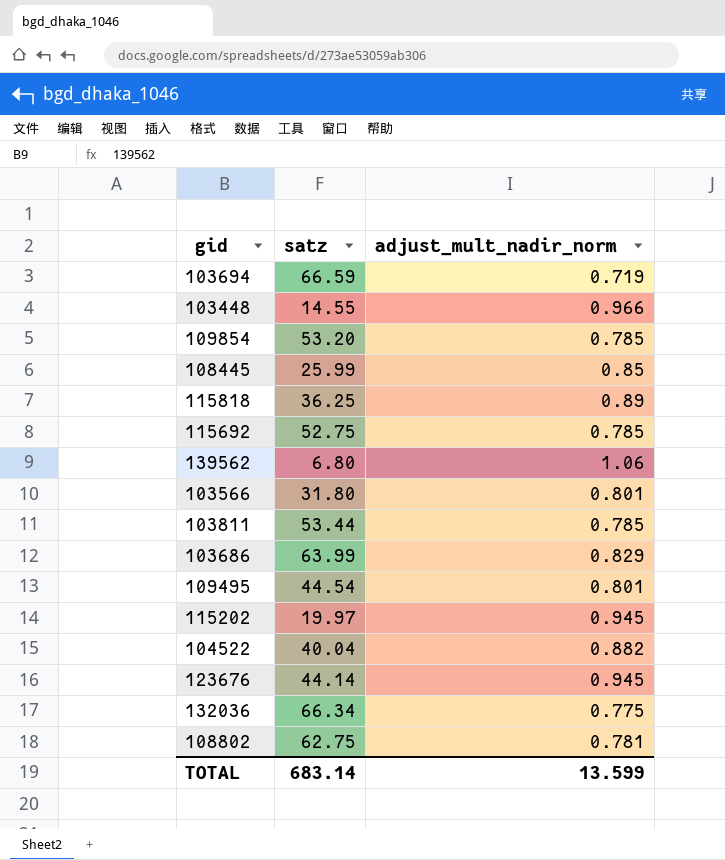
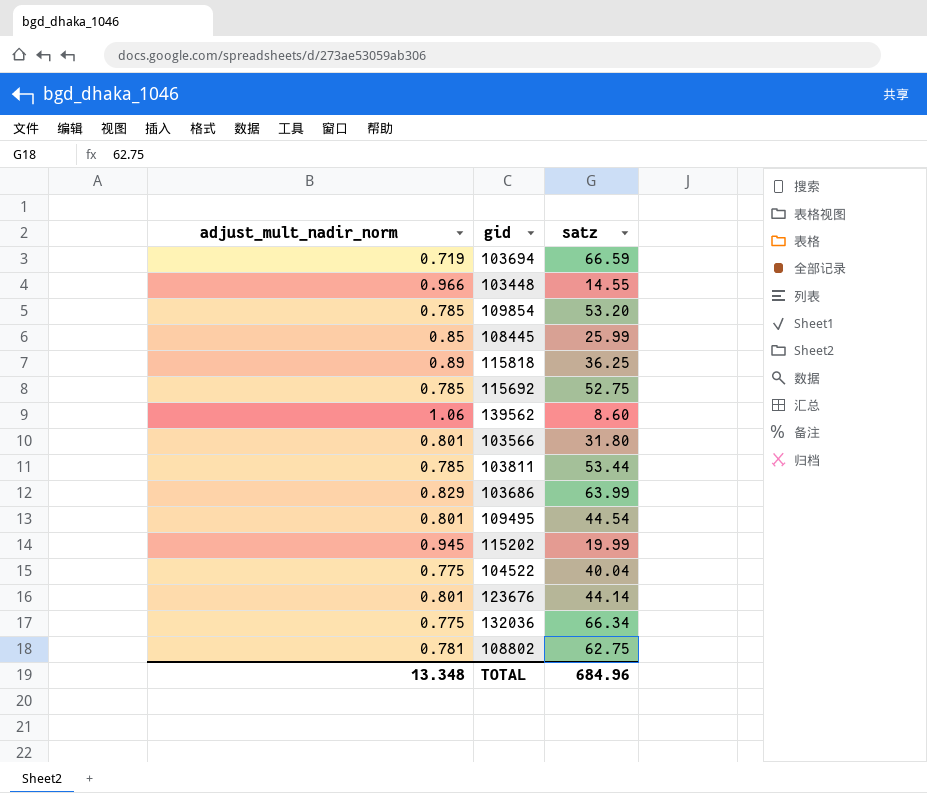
column adjust_mult_nadir_norm | position: 3 -> 1
139562 | satz: 6.80 -> 8.60
115202 | satz: 19.97 -> 19.99
104522 | adjust_mult_nadir_norm: 0.882 -> 0.775
123676 | adjust_mult_nadir_norm: 0.945 -> 0.801
TOTAL | adjust_mult_nadir_norm: 13.599 -> 13.348
TOTAL | satz: 683.14 -> 684.96

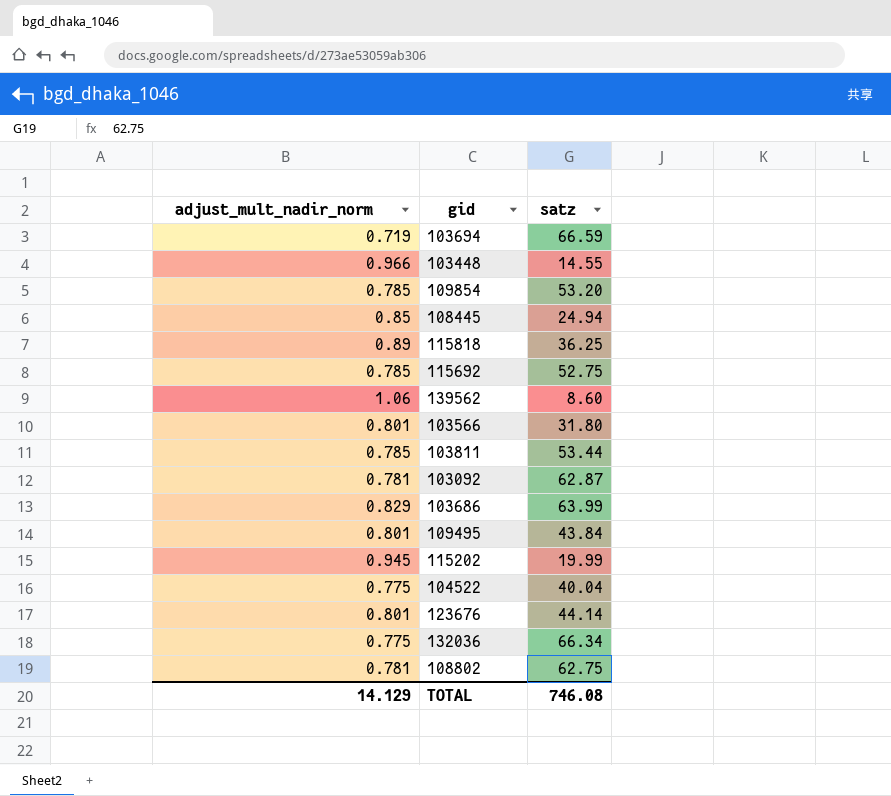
108445 | satz: 25.99 -> 24.94
row 103092: none -> 0.781 | 62.87
109495 | satz: 44.54 -> 43.84
TOTAL | adjust_mult_nadir_norm: 13.348 -> 14.129
TOTAL | satz: 684.96 -> 746.08

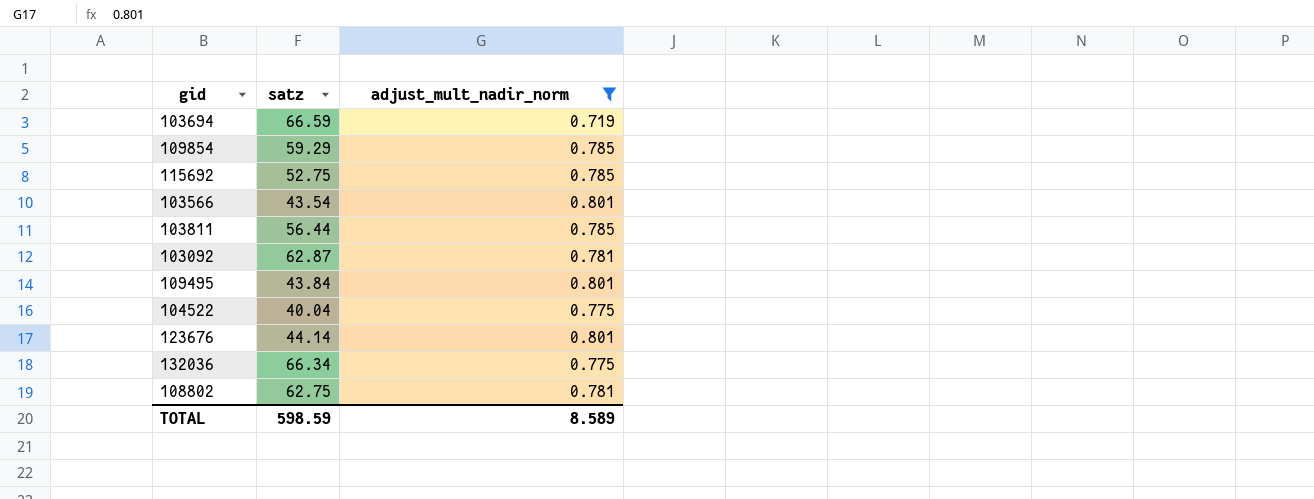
filter: none -> adjust_mult_nadir_norm <= 0.801
column adjust_mult_nadir_norm | position: 1 -> 3
109854 | satz: 53.20 -> 59.29
103566 | satz: 31.80 -> 43.54
103811 | satz: 53.44 -> 56.44
TOTAL | satz: 746.08 -> 598.59
TOTAL | adjust_mult_nadir_norm: 14.129 -> 8.589

